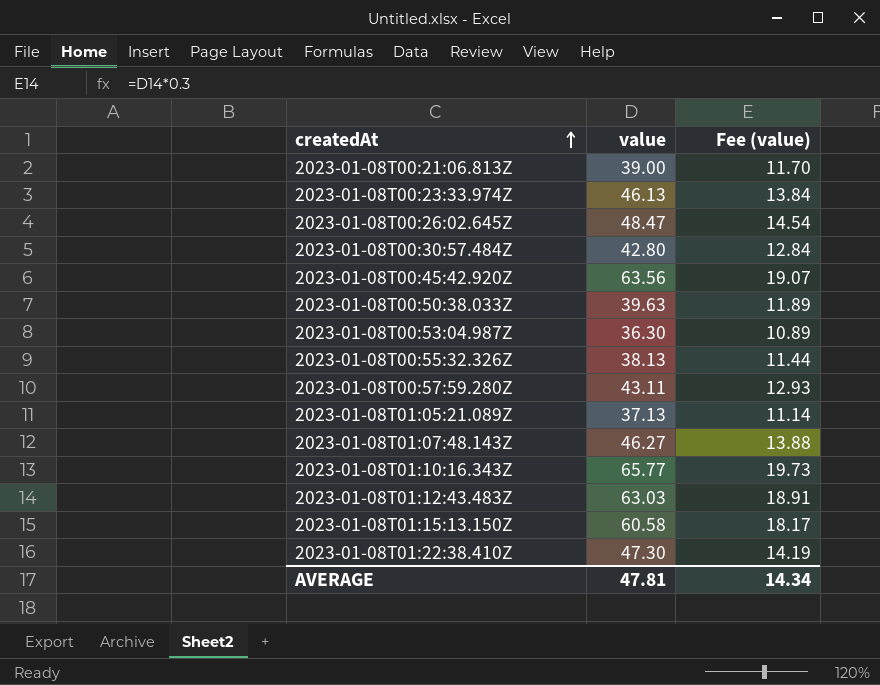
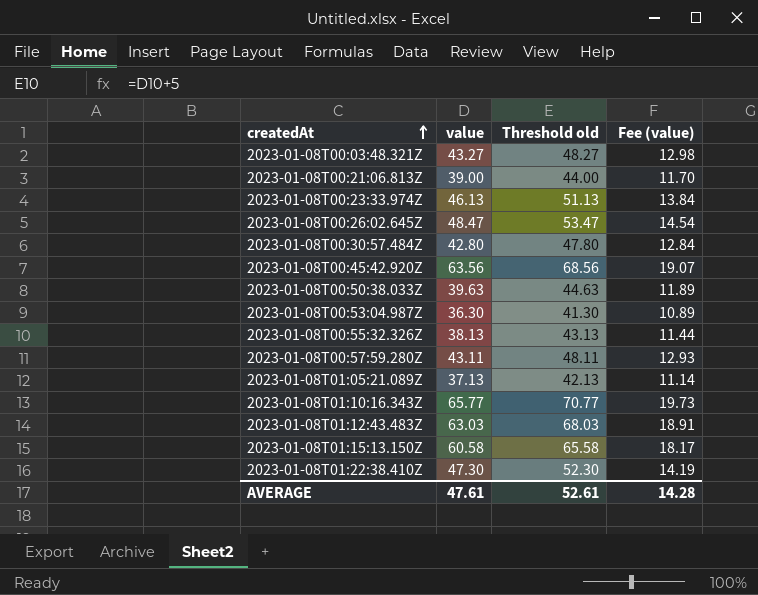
column Threshold old | formula: none -> [value] + 5
row 2023-01-08T01:07:48.143Z: 46.27 | 13.88 -> none
row 2023-01-08T00:03:48.321Z: none -> 43.27 | 48.27 | 12.98
AVERAGE | value: 47.81 -> 47.61
AVERAGE | Fee (value): 14.34 -> 14.28

